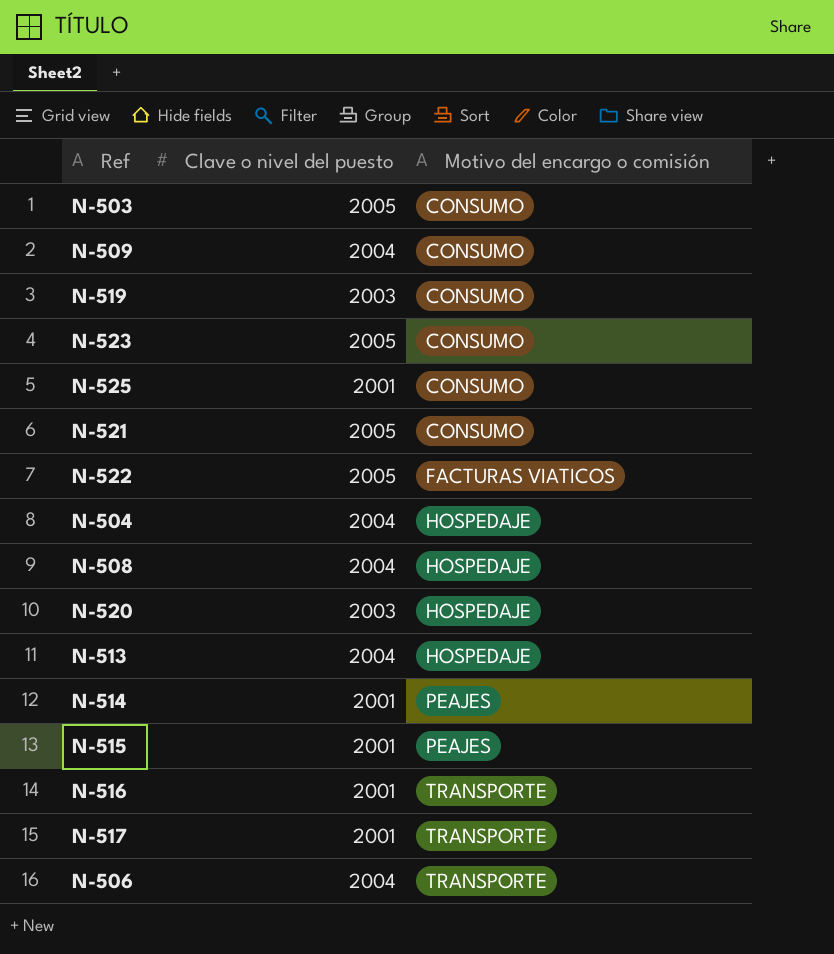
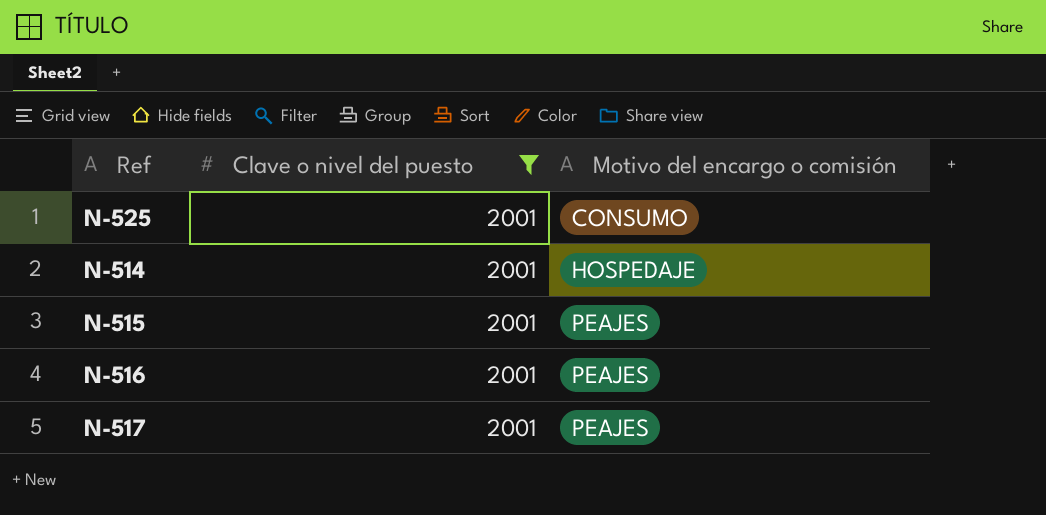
filter: none -> Clave o nivel del puesto = 2001
N-514 | Motivo del encargo o comisión: PEAJES -> HOSPEDAJE
N-516 | Motivo del encargo o comisión: TRANSPORTE -> PEAJES
N-517 | Motivo del encargo o comisión: TRANSPORTE -> PEAJES

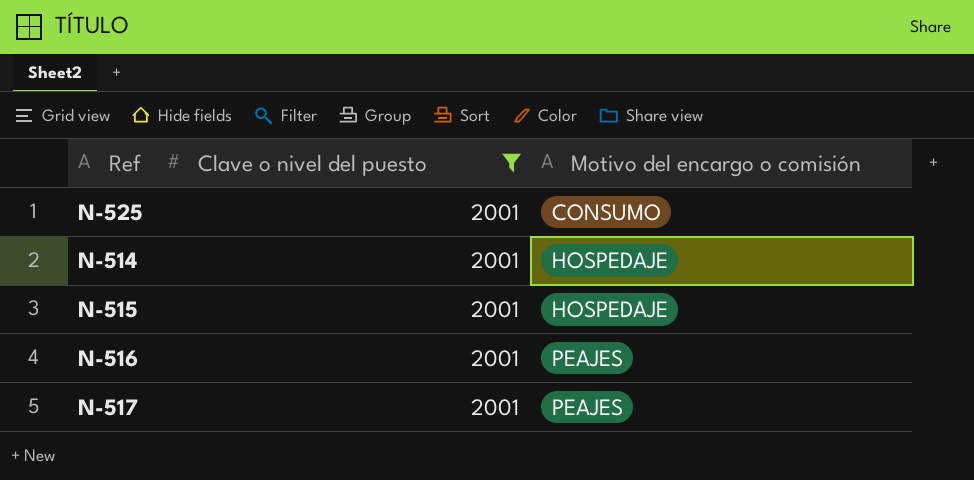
N-515 | Motivo del encargo o comisión: PEAJES -> HOSPEDAJE

